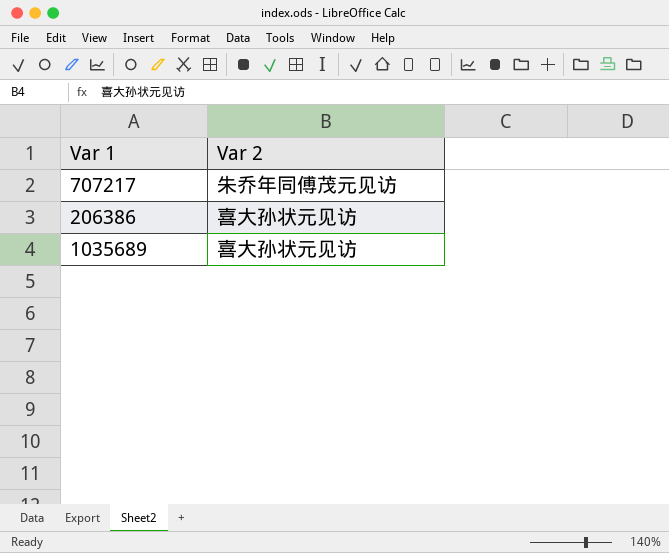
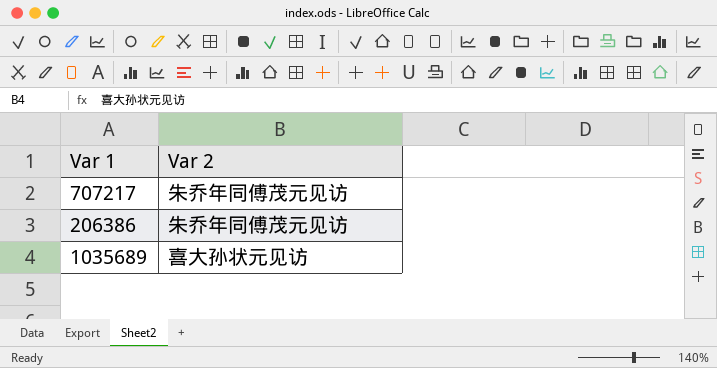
206386 | Var 2: 喜大孙状元见访 -> 朱乔年同傅茂元见访

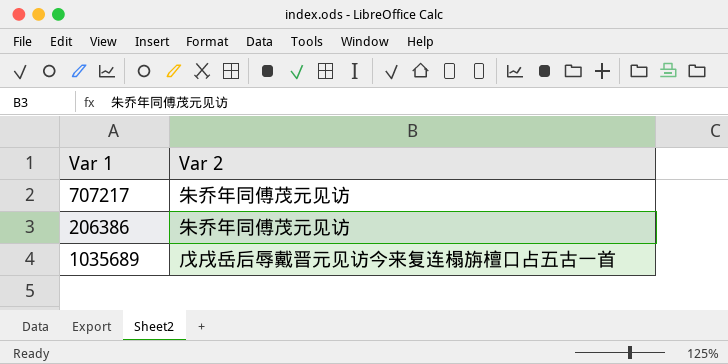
1035689 | Var 2: 喜大孙状元见访 -> 戊戌岳后辱戴晋元见访今来复连榻旃檀口占五古一首

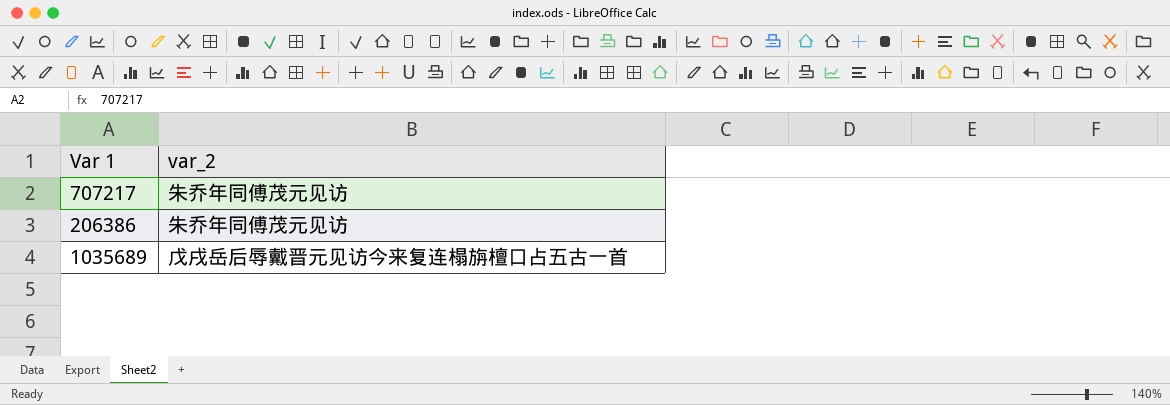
column name: Var 2 -> var_2

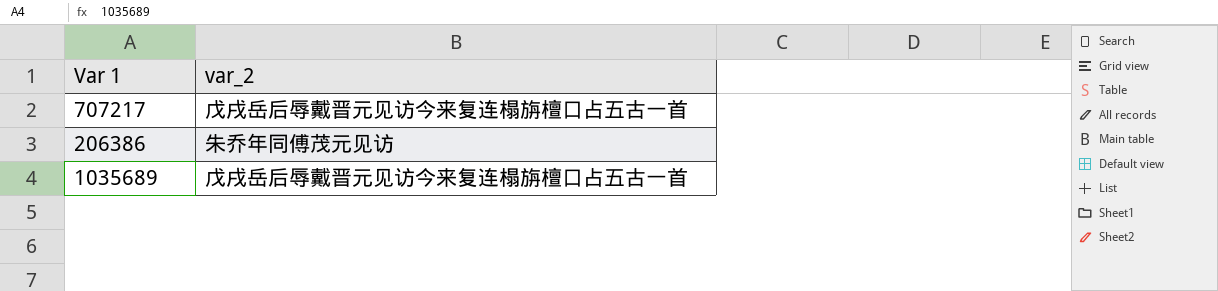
707217 | var_2: 朱乔年同傅茂元见访 -> 戊戌岳后辱戴晋元见访今来复连榻旃檀口占五古一首

